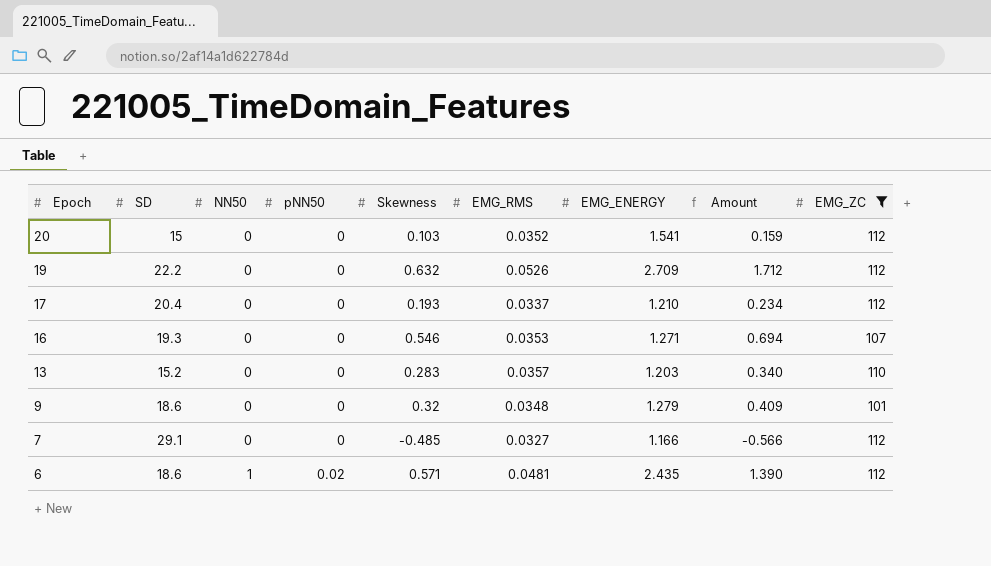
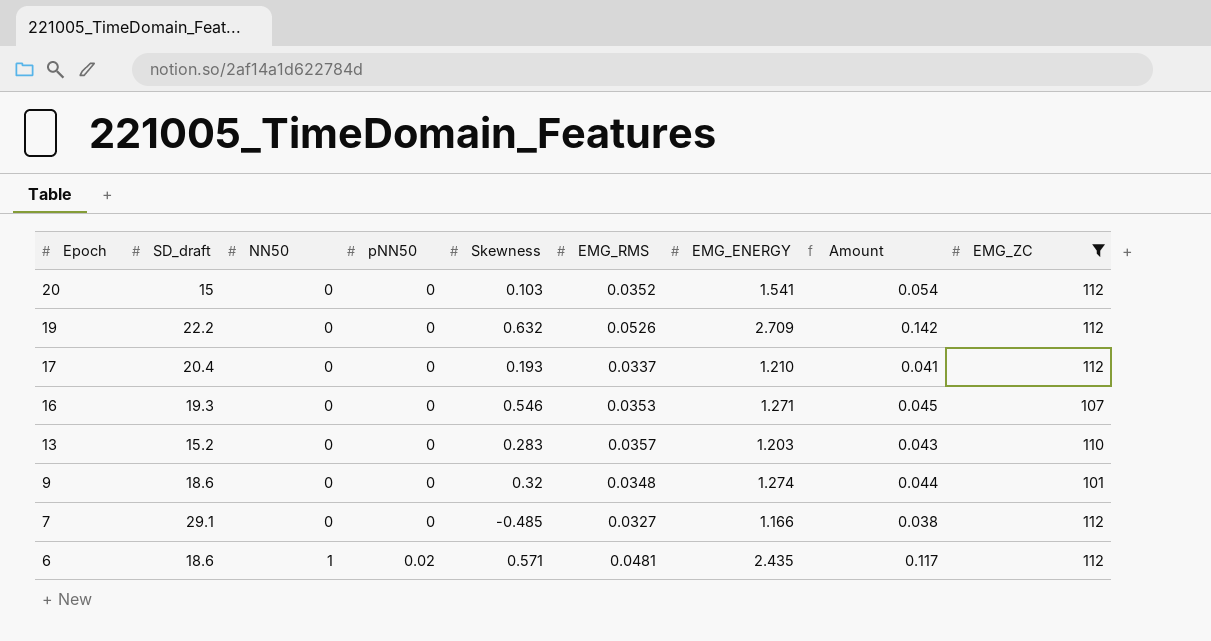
column name: SD -> SD_draft
column Amount | formula: [Skewness] * [EMG_ENERGY] -> [EMG_RMS] * [EMG_ENERGY]
9 | EMG_ENERGY: 1.279 -> 1.274

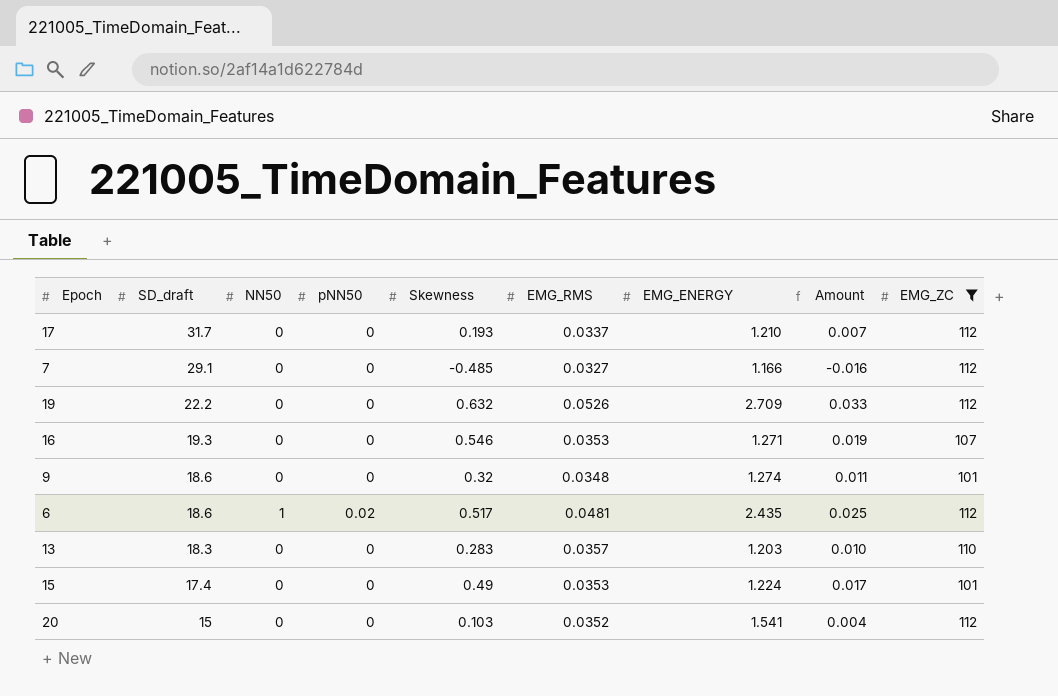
row order: Epoch descending -> SD_draft descending
column Amount | formula: [EMG_RMS] * [EMG_ENERGY] -> [Skewness] * [EMG_RMS]
17 | SD_draft: 20.4 -> 31.7
6 | Skewness: 0.571 -> 0.517
13 | SD_draft: 15.2 -> 18.3
row 15: none -> 17.4 | 0 | 0 | 0.49 | 0.0353 | 1.224 | 0.017 | 101

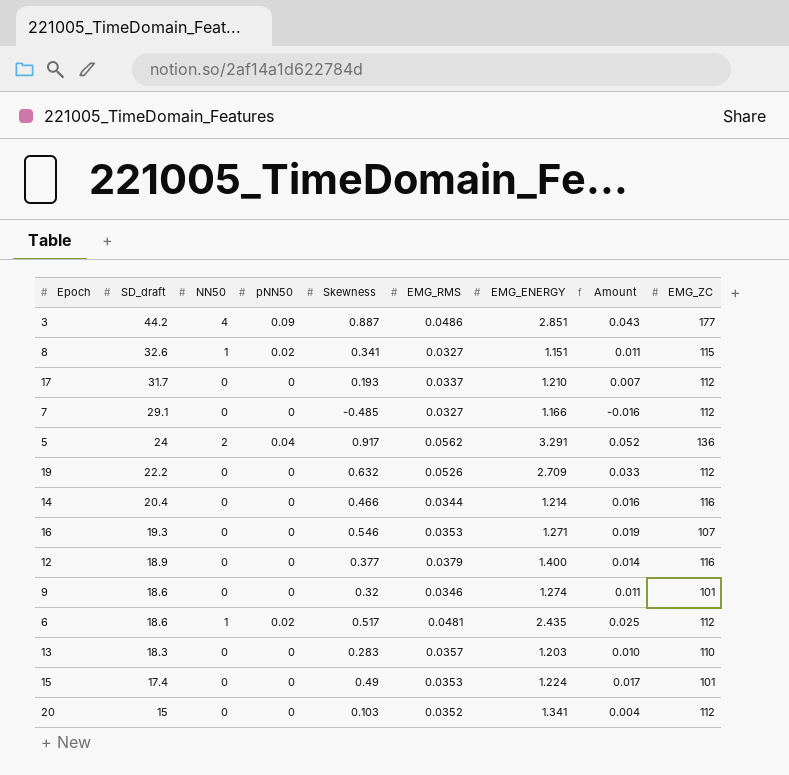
filter: EMG_ZC <= 112 -> none
9 | EMG_RMS: 0.0348 -> 0.0346
20 | EMG_ENERGY: 1.541 -> 1.341

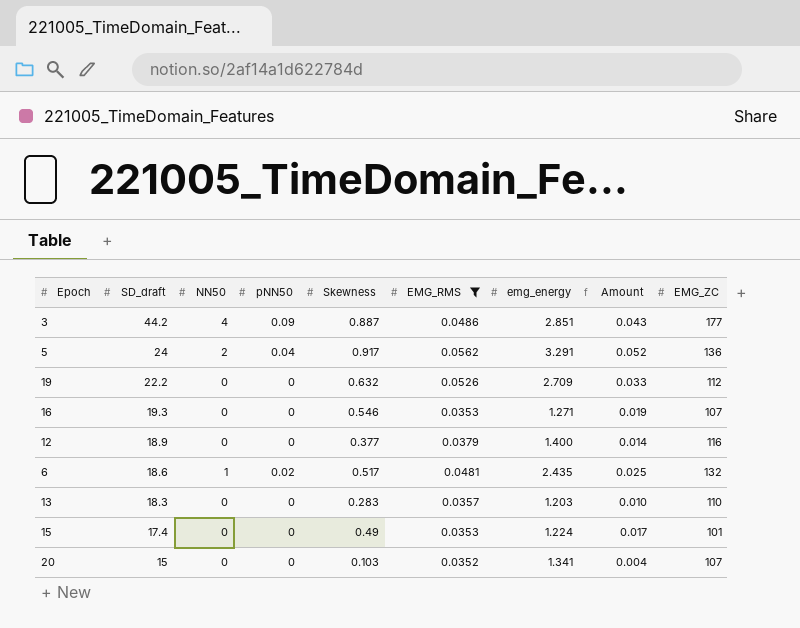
filter: none -> EMG_RMS >= 0.0352
column name: EMG_ENERGY -> emg_energy
6 | EMG_ZC: 112 -> 132
20 | EMG_ZC: 112 -> 107

